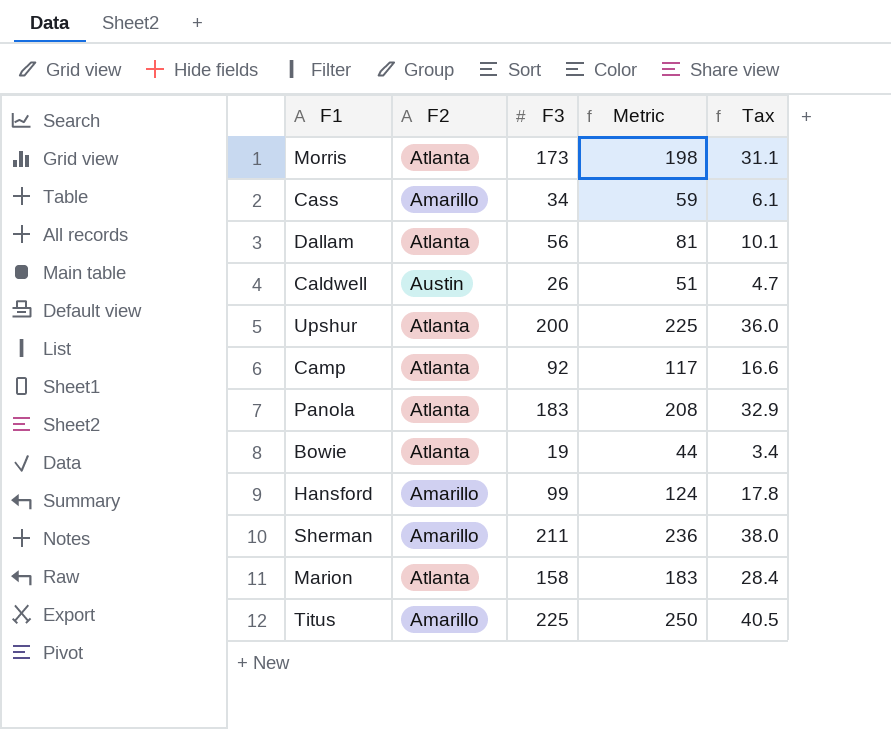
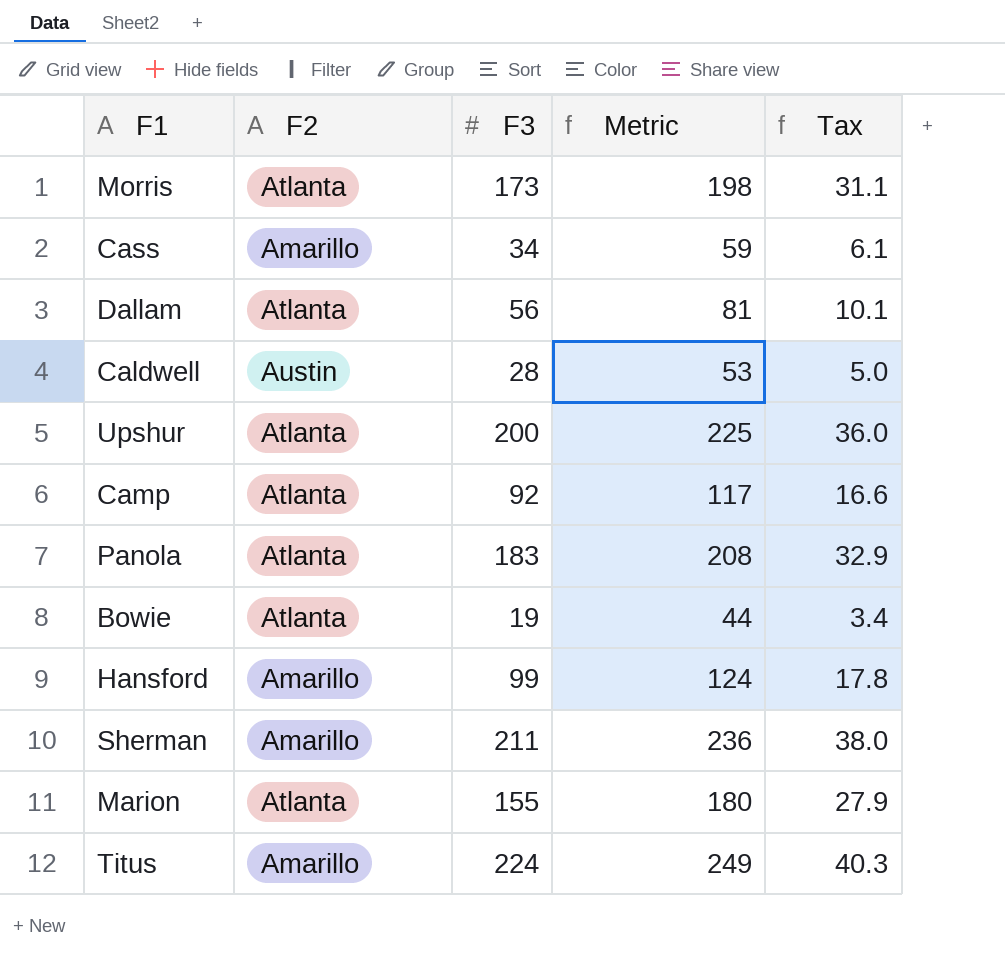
Caldwell | F3: 26 -> 28
Caldwell | Metric: 51 -> 53
Caldwell | Tax: 4.7 -> 5.0
Marion | F3: 158 -> 155
Marion | Metric: 183 -> 180
Marion | Tax: 28.4 -> 27.9
Titus | F3: 225 -> 224
Titus | Metric: 250 -> 249
Titus | Tax: 40.5 -> 40.3

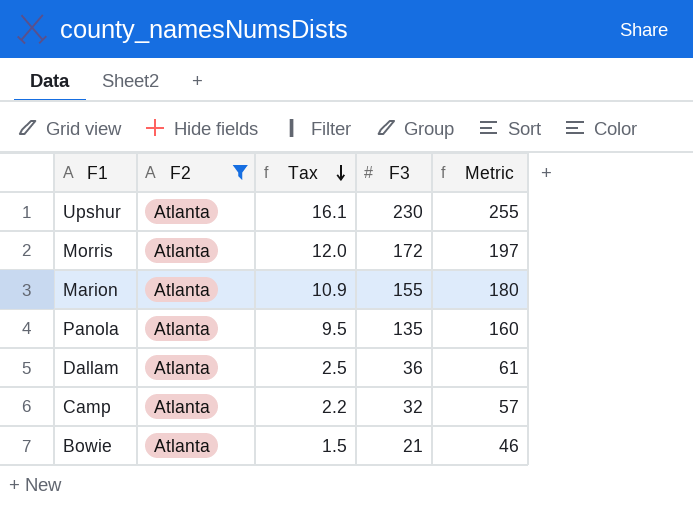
filter: none -> F2 = Atlanta
row order: none -> Tax descending
column Tax | formula: [F3] * 0.18 -> [F3] * 0.07
column Tax | position: 5 -> 3
Upshur | F3: 200 -> 230
Upshur | Metric: 225 -> 255
Morris | F3: 173 -> 172
Morris | Metric: 198 -> 197
Panola | F3: 183 -> 135
Panola | Metric: 208 -> 160
Dallam | F3: 56 -> 36
Dallam | Metric: 81 -> 61
Camp | F3: 92 -> 32
Camp | Metric: 117 -> 57
Bowie | F3: 19 -> 21
Bowie | Metric: 44 -> 46

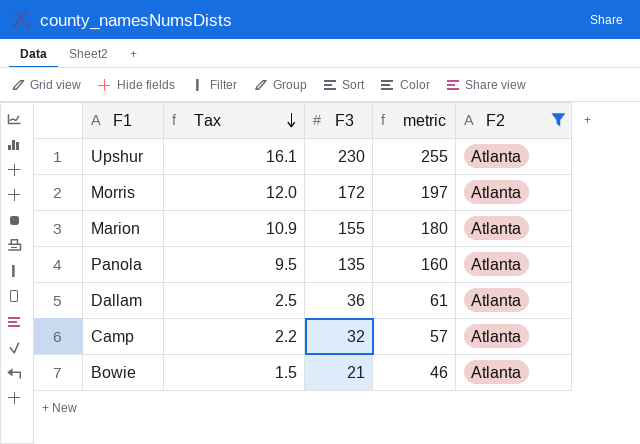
column name: Metric -> metric
column F2 | position: 2 -> 5

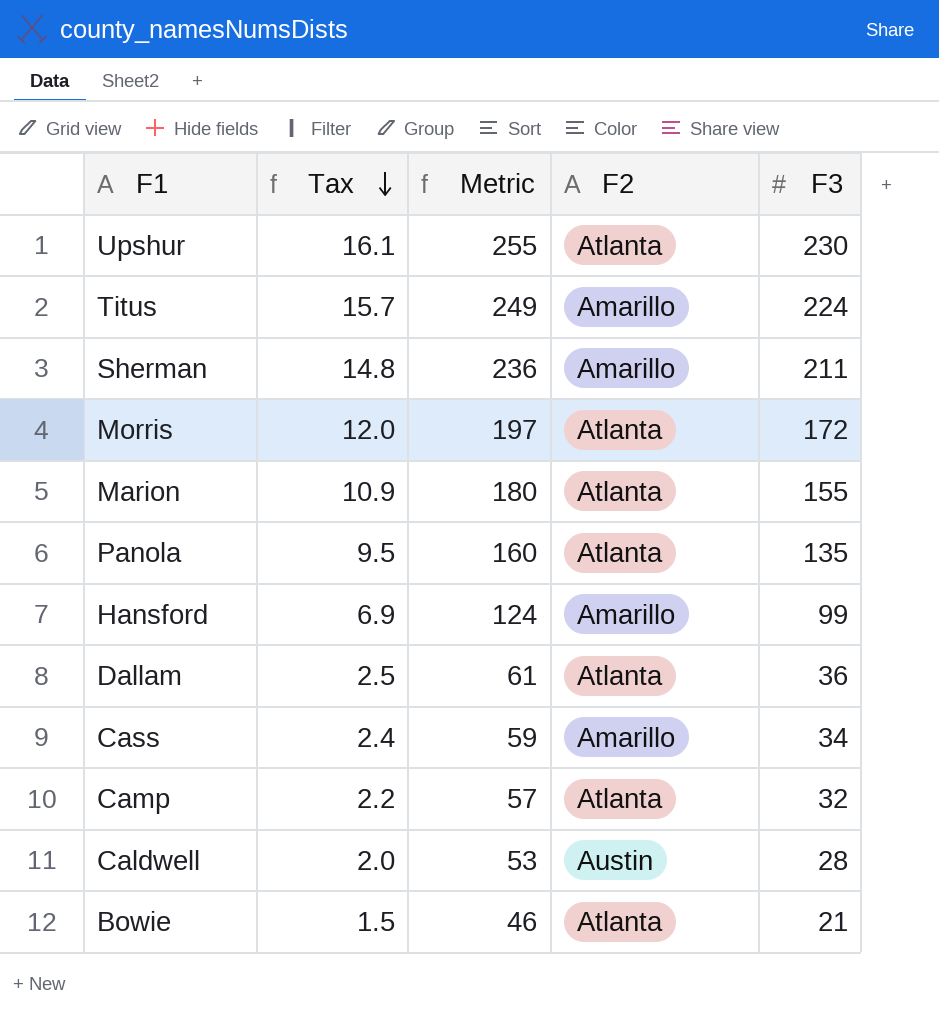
filter: F2 = Atlanta -> none
column name: metric -> Metric
column F3 | position: 3 -> 5

